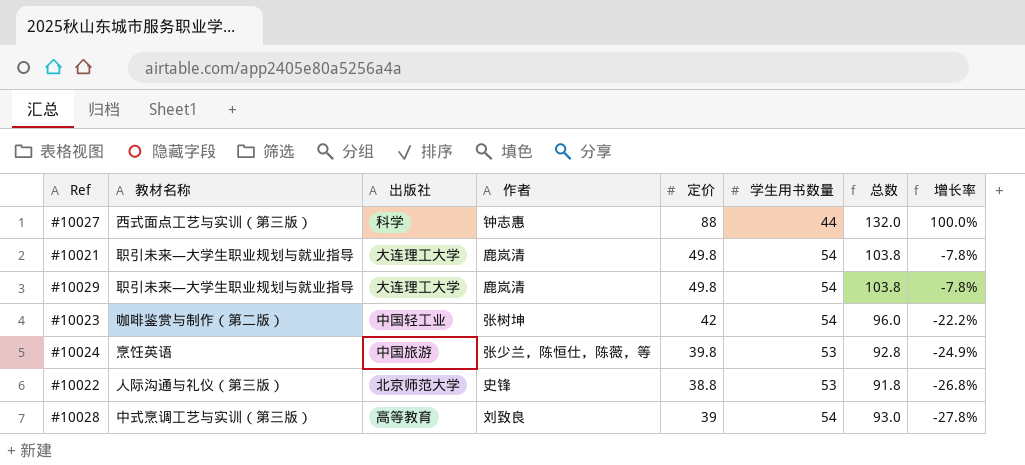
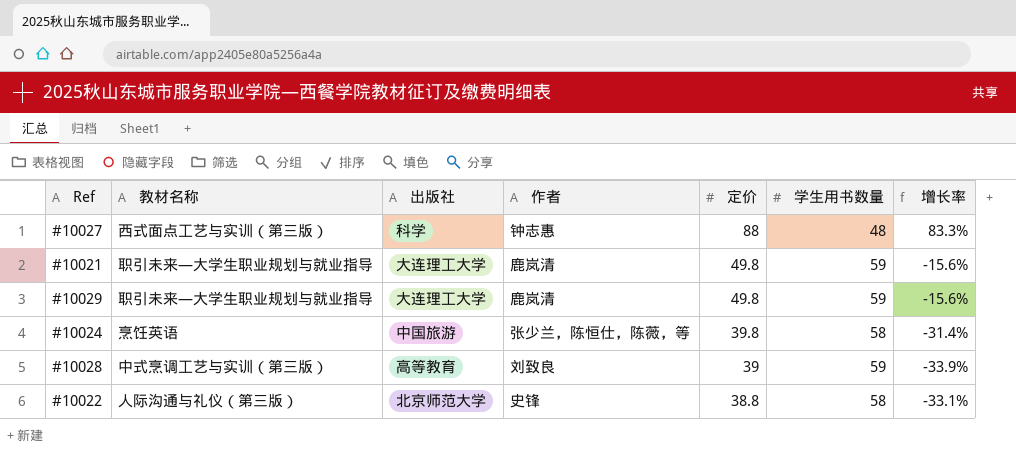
row order: 增长率 descending -> 定价 descending
column 总数 | formula: [定价] + [学生用书数量] -> none
row #10023: 咖啡鉴赏与制作（第二版） | 中国轻工业 | 张树坤 | 42 | 54 | 96.0 | -22.2% -> none
#10027 | 学生用书数量: 44 -> 48
#10027 | 增长率: 100.0% -> 83.3%
#10021 | 学生用书数量: 54 -> 59
#10021 | 增长率: -7.8% -> -15.6%
#10029 | 学生用书数量: 54 -> 59
#10029 | 增长率: -7.8% -> -15.6%
#10024 | 学生用书数量: 53 -> 58
#10024 | 增长率: -24.9% -> -31.4%
#10028 | 学生用书数量: 54 -> 59
#10028 | 增长率: -27.8% -> -33.9%
#10022 | 学生用书数量: 53 -> 58
#10022 | 增长率: -26.8% -> -33.1%

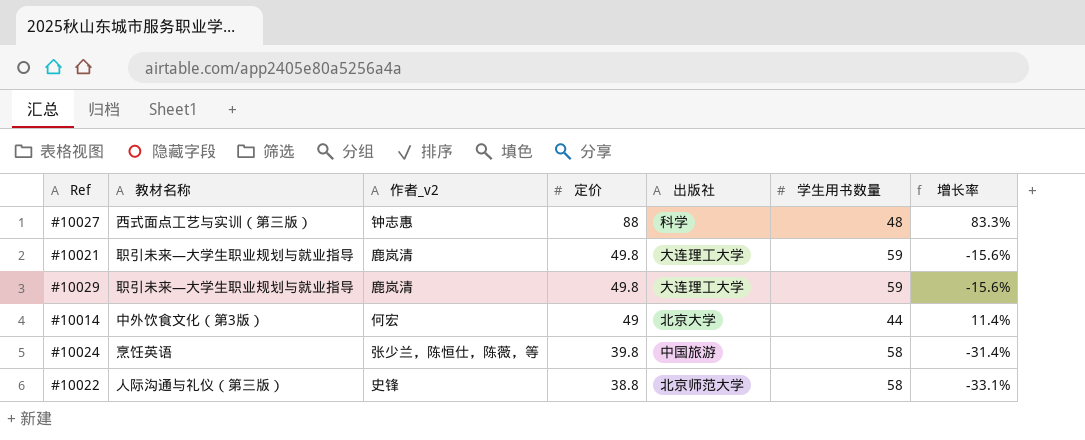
column name: 作者 -> 作者_v2
column 出版社 | position: 3 -> 5
row #10028: 中式烹调工艺与实训（第三版） | 高等教育 | 刘致良 | 39 | 59 | -33.9% -> none
row #10014: none -> 中外饮食文化（第3版） | 何宏 | 49 | 北京大学 | 44 | 11.4%

